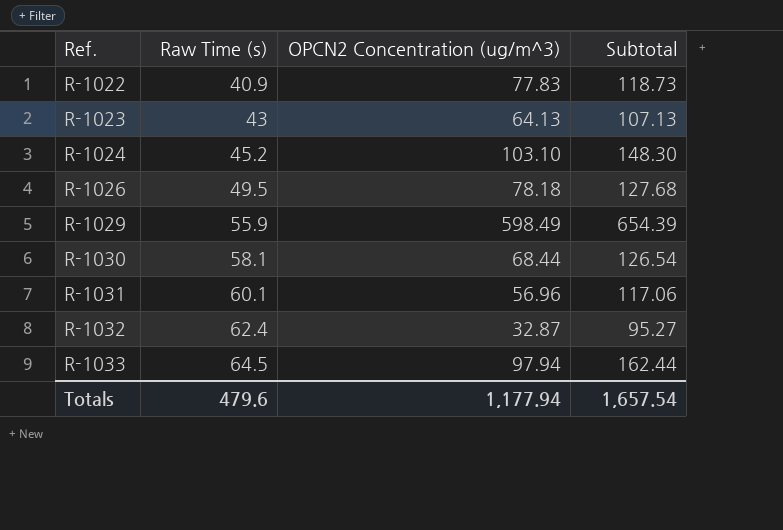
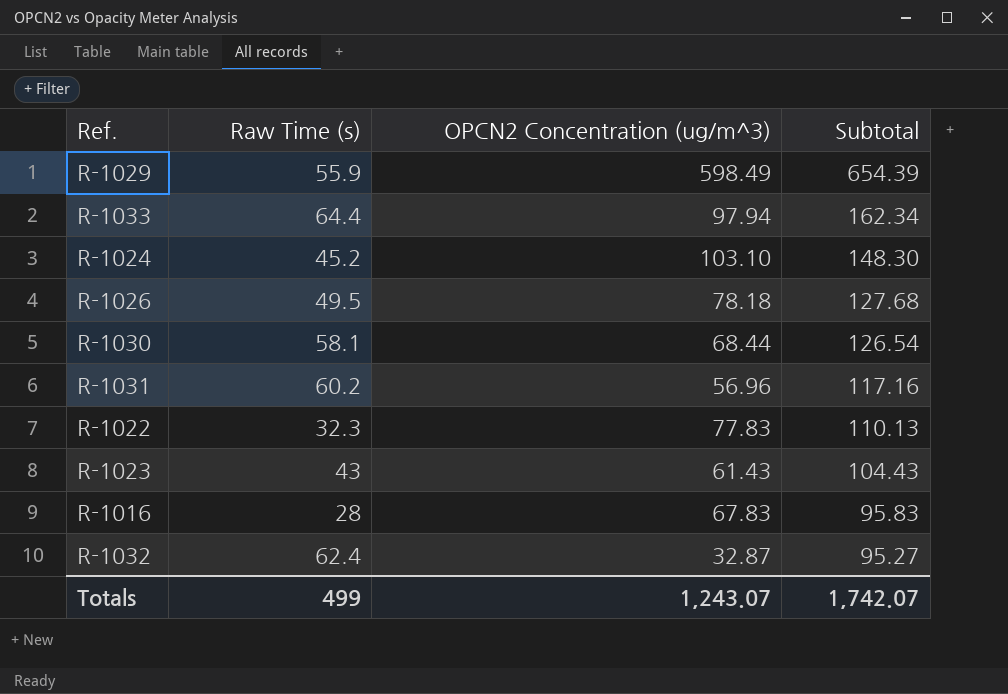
row order: Ref. ascending -> Subtotal descending
R-1033 | Raw Time (s): 64.5 -> 64.4
R-1033 | Subtotal: 162.44 -> 162.34
R-1031 | Raw Time (s): 60.1 -> 60.2
R-1031 | Subtotal: 117.06 -> 117.16
R-1022 | Raw Time (s): 40.9 -> 32.3
R-1022 | Subtotal: 118.73 -> 110.13
R-1023 | OPCN2 Concentration (ug/m^3): 64.13 -> 61.43
R-1023 | Subtotal: 107.13 -> 104.43
row R-1016: none -> 28 | 67.83 | 95.83
Totals | Raw Time (s): 479.6 -> 499
Totals | OPCN2 Concentration (ug/m^3): 1,177.94 -> 1,243.07
Totals | Subtotal: 1,657.54 -> 1,742.07

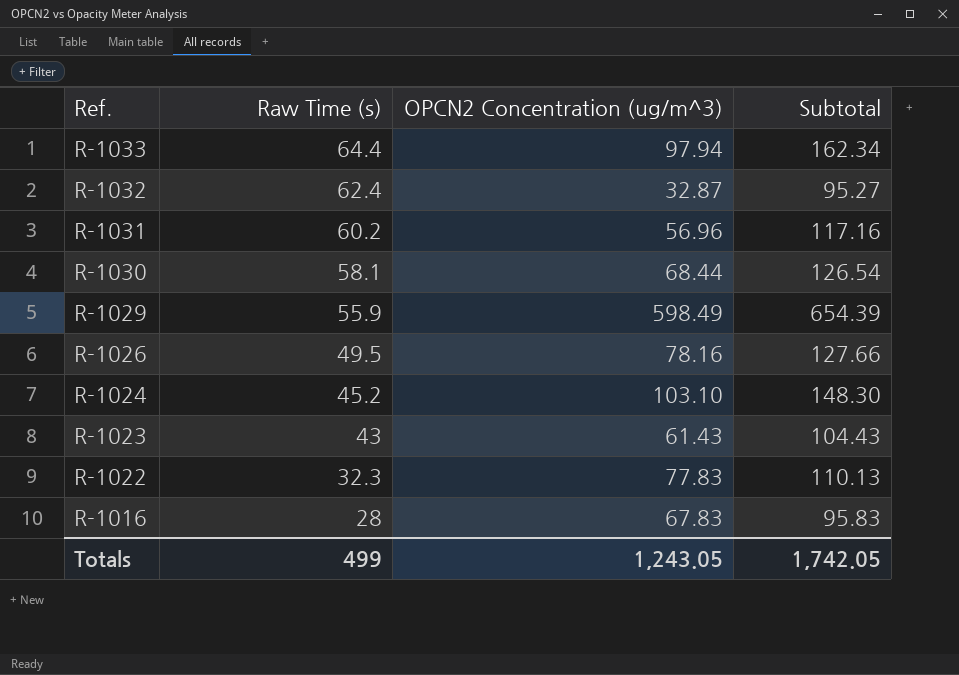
row order: Subtotal descending -> Ref. descending
R-1026 | OPCN2 Concentration (ug/m^3): 78.18 -> 78.16
R-1026 | Subtotal: 127.68 -> 127.66
Totals | OPCN2 Concentration (ug/m^3): 1,243.07 -> 1,243.05
Totals | Subtotal: 1,742.07 -> 1,742.05

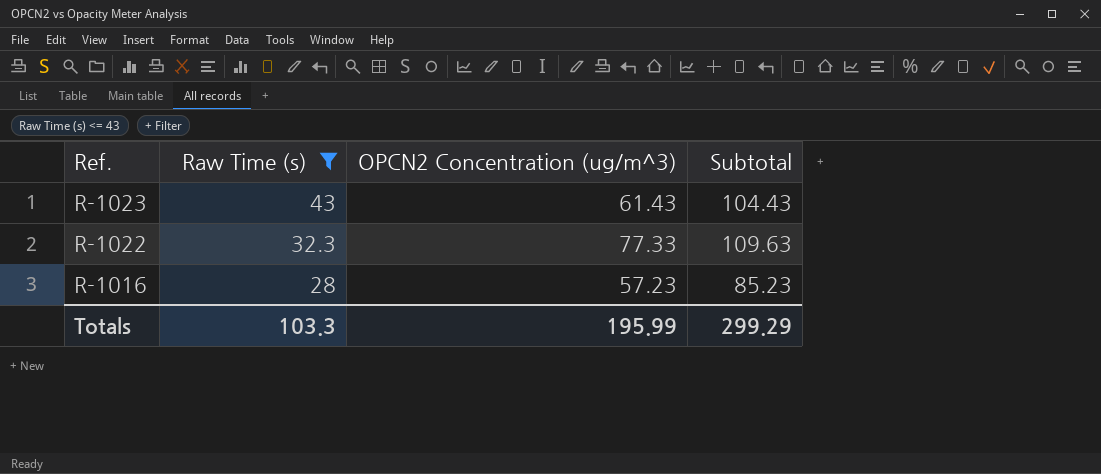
filter: none -> Raw Time (s) <= 43
R-1022 | OPCN2 Concentration (ug/m^3): 77.83 -> 77.33
R-1022 | Subtotal: 110.13 -> 109.63
R-1016 | OPCN2 Concentration (ug/m^3): 67.83 -> 57.23
R-1016 | Subtotal: 95.83 -> 85.23
Totals | Raw Time (s): 499 -> 103.3
Totals | OPCN2 Concentration (ug/m^3): 1,243.05 -> 195.99
Totals | Subtotal: 1,742.05 -> 299.29

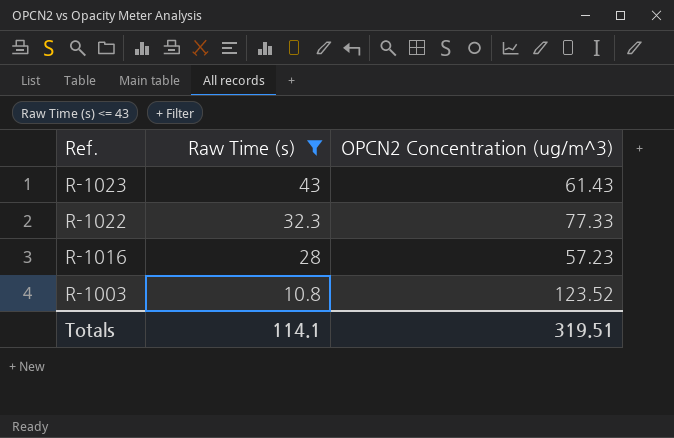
column Subtotal | formula: [Raw Time (s)] + [OPCN2 Concentration (ug/m^3)] -> none
row R-1003: none -> 10.8 | 123.52
Totals | Raw Time (s): 103.3 -> 114.1
Totals | OPCN2 Concentration (ug/m^3): 195.99 -> 319.51

